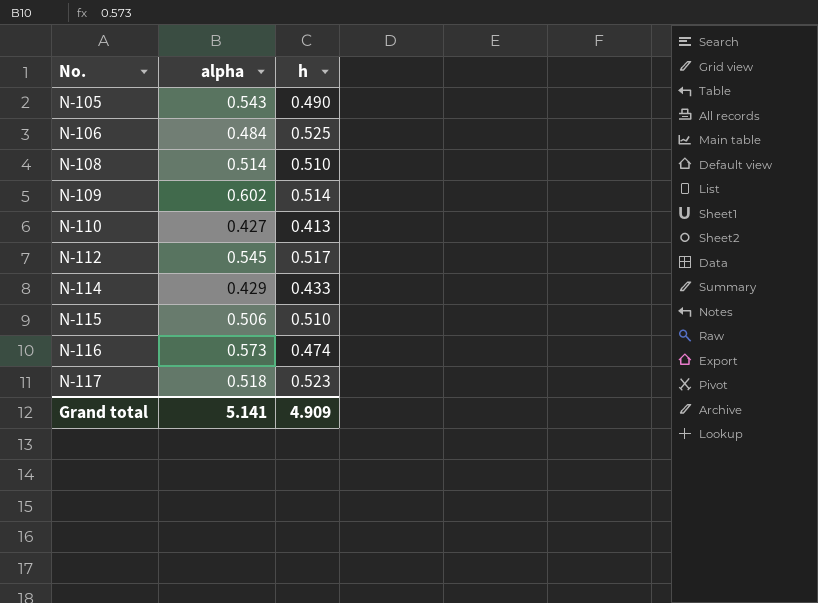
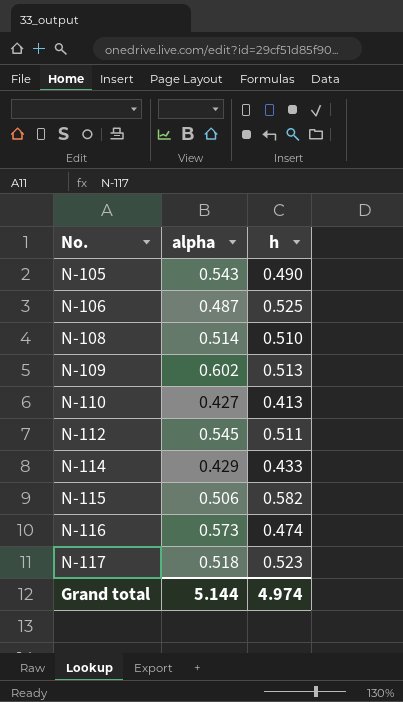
N-106 | alpha: 0.484 -> 0.487
N-109 | h: 0.514 -> 0.513
N-112 | h: 0.517 -> 0.511
N-115 | h: 0.510 -> 0.582
Grand total | alpha: 5.141 -> 5.144
Grand total | h: 4.909 -> 4.974

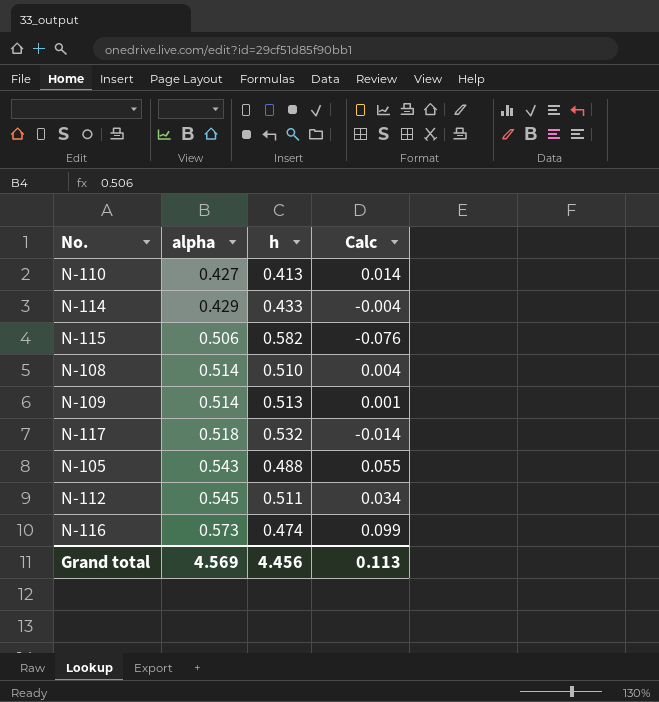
row order: No. ascending -> alpha ascending
column Calc | formula: none -> [alpha] - [h]
row N-106: 0.487 | 0.525 -> none
N-109 | alpha: 0.602 -> 0.514
N-117 | h: 0.523 -> 0.532
N-105 | h: 0.490 -> 0.488
Grand total | alpha: 5.144 -> 4.569
Grand total | h: 4.974 -> 4.456

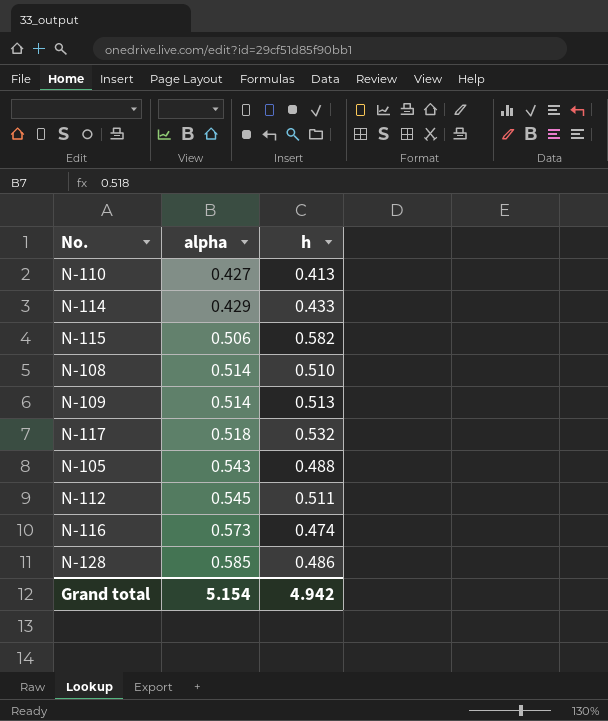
column Calc | formula: [alpha] - [h] -> none
row N-128: none -> 0.585 | 0.486
Grand total | alpha: 4.569 -> 5.154
Grand total | h: 4.456 -> 4.942

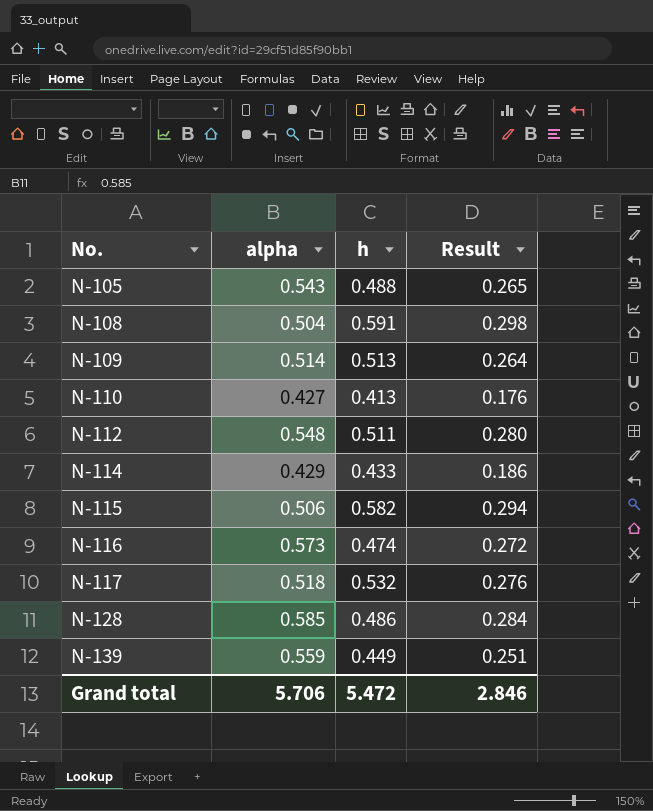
row order: alpha ascending -> No. ascending
column Result | formula: none -> [alpha] * [h]
N-108 | alpha: 0.514 -> 0.504
N-108 | h: 0.510 -> 0.591
N-112 | alpha: 0.545 -> 0.548
row N-139: none -> 0.559 | 0.449 | 0.251
Grand total | alpha: 5.154 -> 5.706
Grand total | h: 4.942 -> 5.472

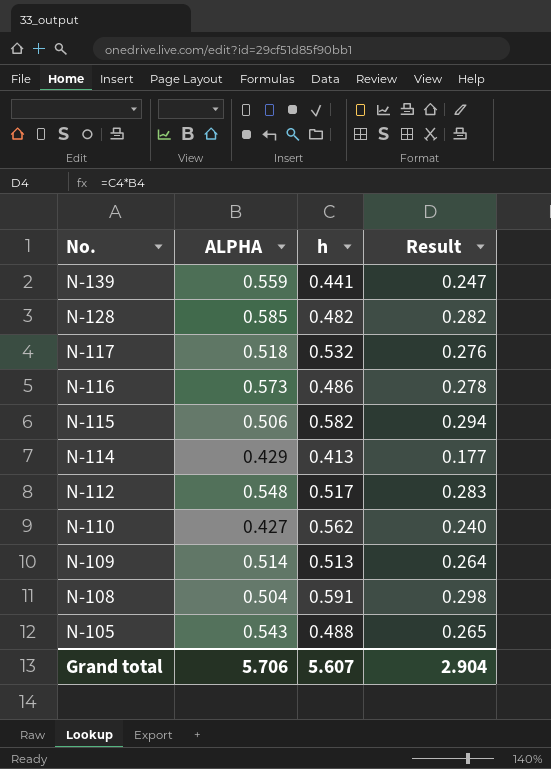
row order: No. ascending -> No. descending
column name: alpha -> ALPHA
N-139 | h: 0.449 -> 0.441
N-139 | Result: 0.251 -> 0.247
N-128 | h: 0.486 -> 0.482
N-128 | Result: 0.284 -> 0.282
N-116 | h: 0.474 -> 0.486
N-116 | Result: 0.272 -> 0.278
N-114 | h: 0.433 -> 0.413
N-114 | Result: 0.186 -> 0.177
N-112 | h: 0.511 -> 0.517
N-112 | Result: 0.280 -> 0.283
N-110 | h: 0.413 -> 0.562
N-110 | Result: 0.176 -> 0.240
Grand total | h: 5.472 -> 5.607
Grand total | Result: 2.846 -> 2.904

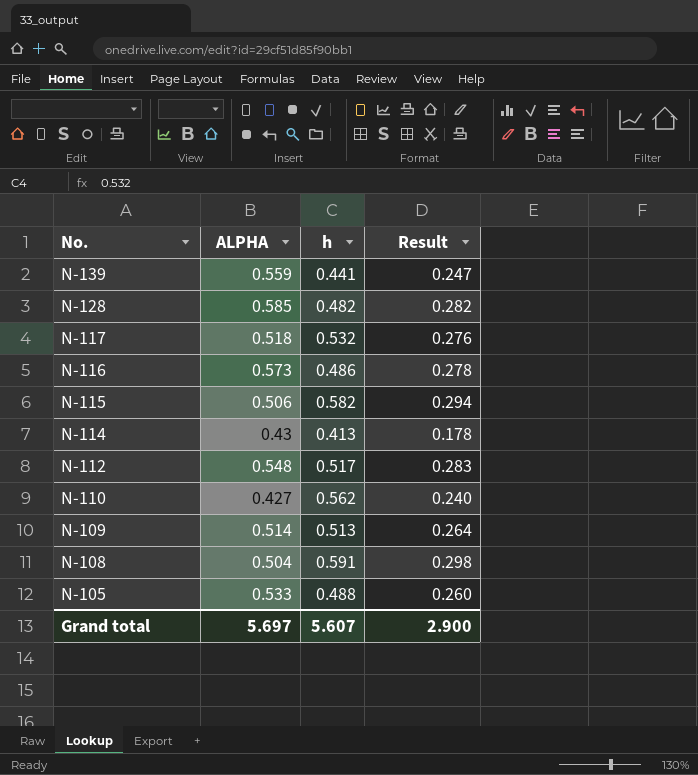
N-114 | ALPHA: 0.429 -> 0.43
N-114 | Result: 0.177 -> 0.178
N-105 | ALPHA: 0.543 -> 0.533
N-105 | Result: 0.265 -> 0.260
Grand total | ALPHA: 5.706 -> 5.697
Grand total | Result: 2.904 -> 2.900

